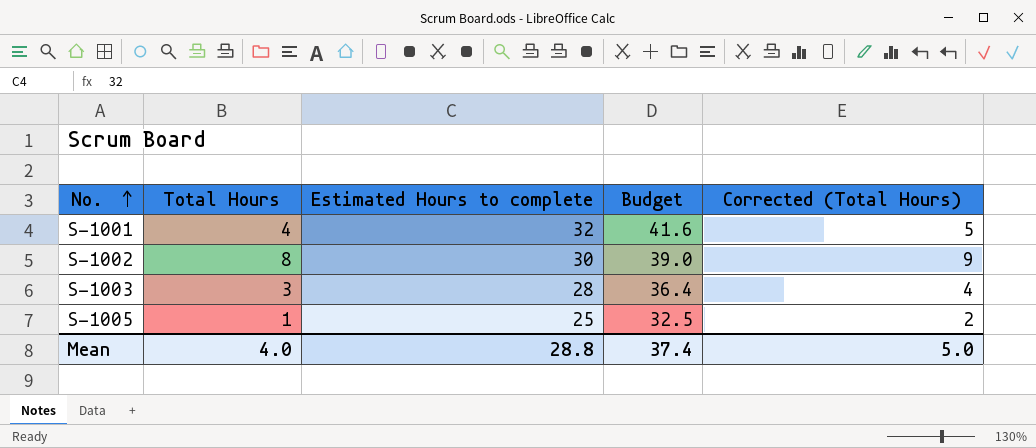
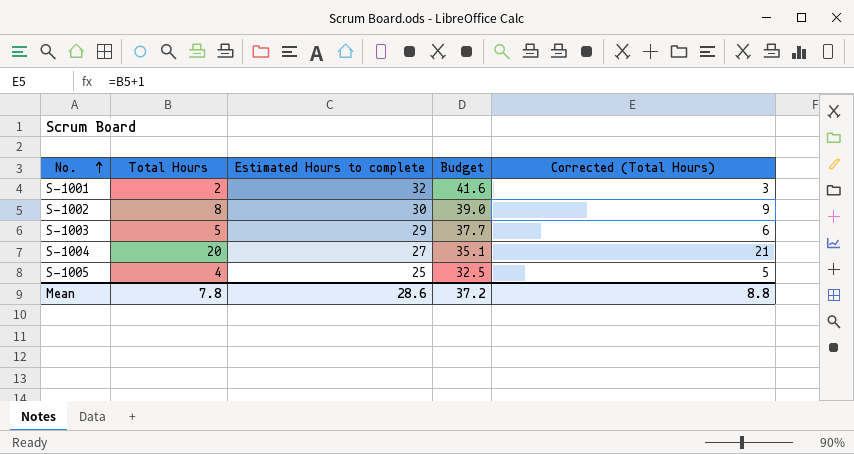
S-1001 | Total Hours: 4 -> 2
S-1001 | Corrected (Total Hours): 5 -> 3
S-1003 | Total Hours: 3 -> 5
S-1003 | Estimated Hours to complete: 28 -> 29
S-1003 | Budget: 36.4 -> 37.7
S-1003 | Corrected (Total Hours): 4 -> 6
row S-1004: none -> 20 | 27 | 35.1 | 21
S-1005 | Total Hours: 1 -> 4
S-1005 | Corrected (Total Hours): 2 -> 5
Mean | Total Hours: 4.0 -> 7.8
Mean | Estimated Hours to complete: 28.8 -> 28.6
Mean | Budget: 37.4 -> 37.2
Mean | Corrected (Total Hours): 5.0 -> 8.8

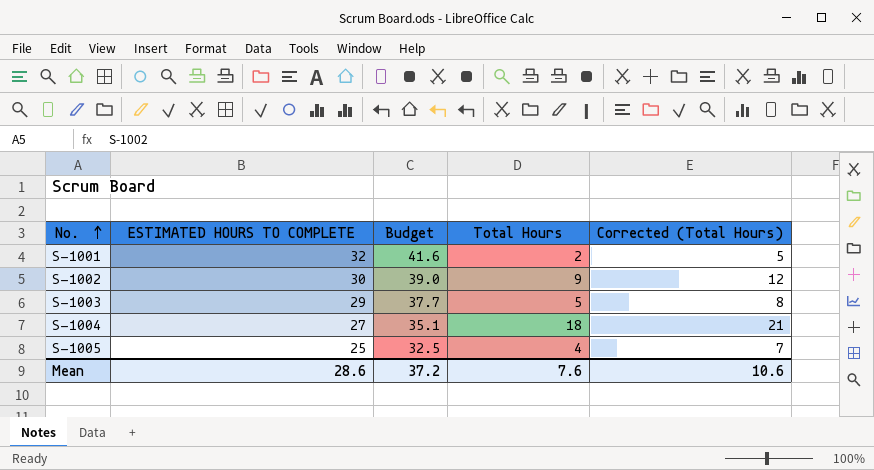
column name: Estimated Hours to complete -> ESTIMATED HOURS TO COMPLETE
column Total Hours | position: 2 -> 4
column Corrected (Total Hours) | formula: [Total Hours] + 1 -> [Total Hours] + 3
S-1002 | Total Hours: 8 -> 9
S-1004 | Total Hours: 20 -> 18
Mean | Total Hours: 7.8 -> 7.6
Mean | Corrected (Total Hours): 8.8 -> 10.6

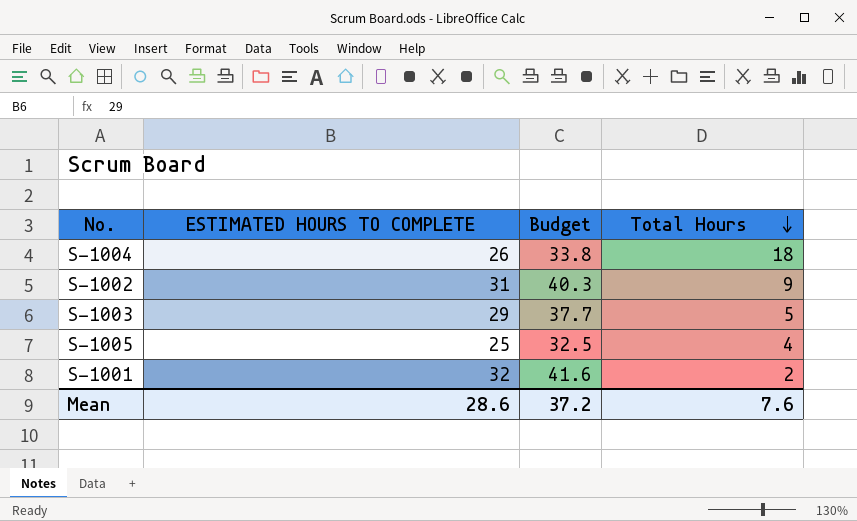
row order: No. ascending -> Total Hours descending
column Corrected (Total Hours) | formula: [Total Hours] + 3 -> none
S-1004 | ESTIMATED HOURS TO COMPLETE: 27 -> 26
S-1004 | Budget: 35.1 -> 33.8
S-1002 | ESTIMATED HOURS TO COMPLETE: 30 -> 31
S-1002 | Budget: 39.0 -> 40.3

